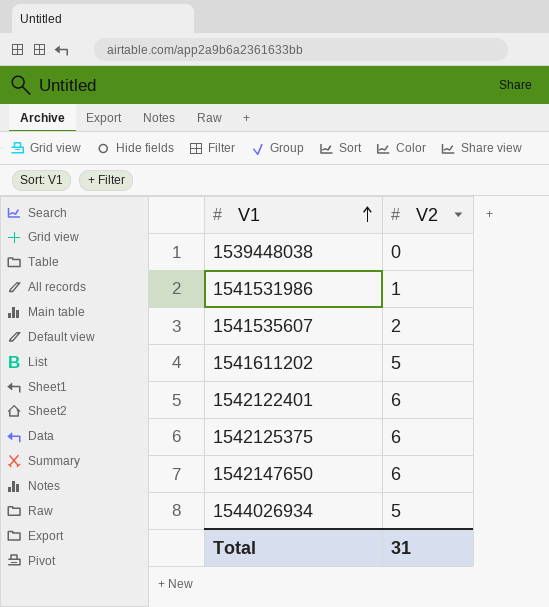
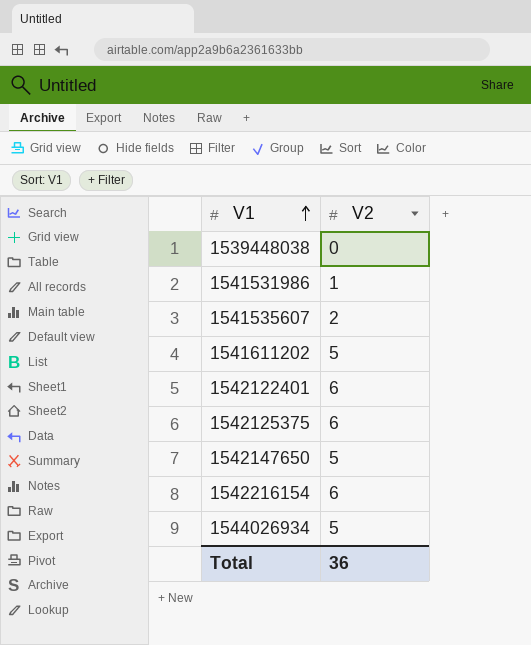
1542147650 | V2: 6 -> 5
row 1542216154: none -> 6
Total | V2: 31 -> 36

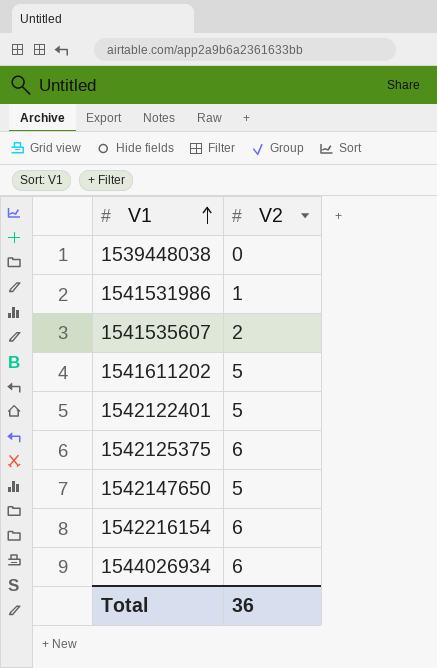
1542122401 | V2: 6 -> 5
1544026934 | V2: 5 -> 6

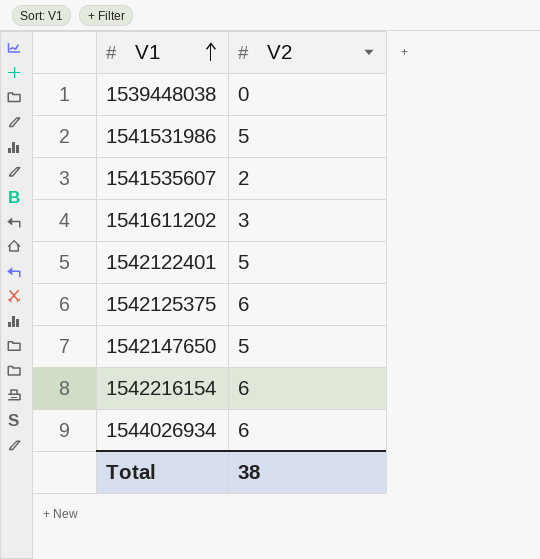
1541531986 | V2: 1 -> 5
1541611202 | V2: 5 -> 3
Total | V2: 36 -> 38

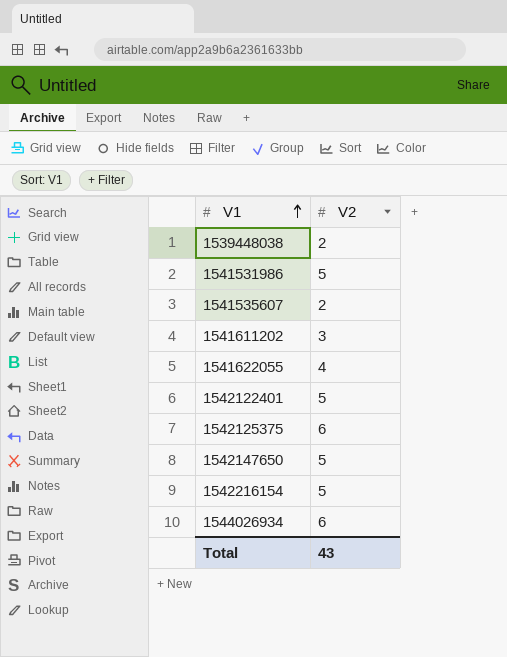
1539448038 | V2: 0 -> 2
row 1541622055: none -> 4
1542216154 | V2: 6 -> 5
Total | V2: 38 -> 43

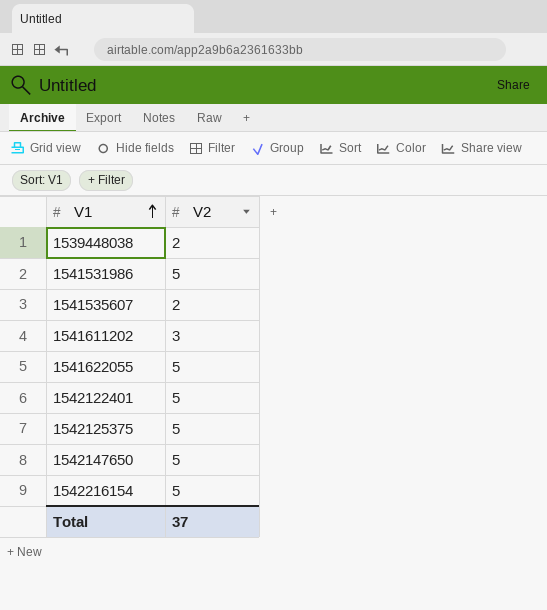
row 1544026934: 6 -> none
1541622055 | V2: 4 -> 5
1542125375 | V2: 6 -> 5
Total | V2: 43 -> 37

